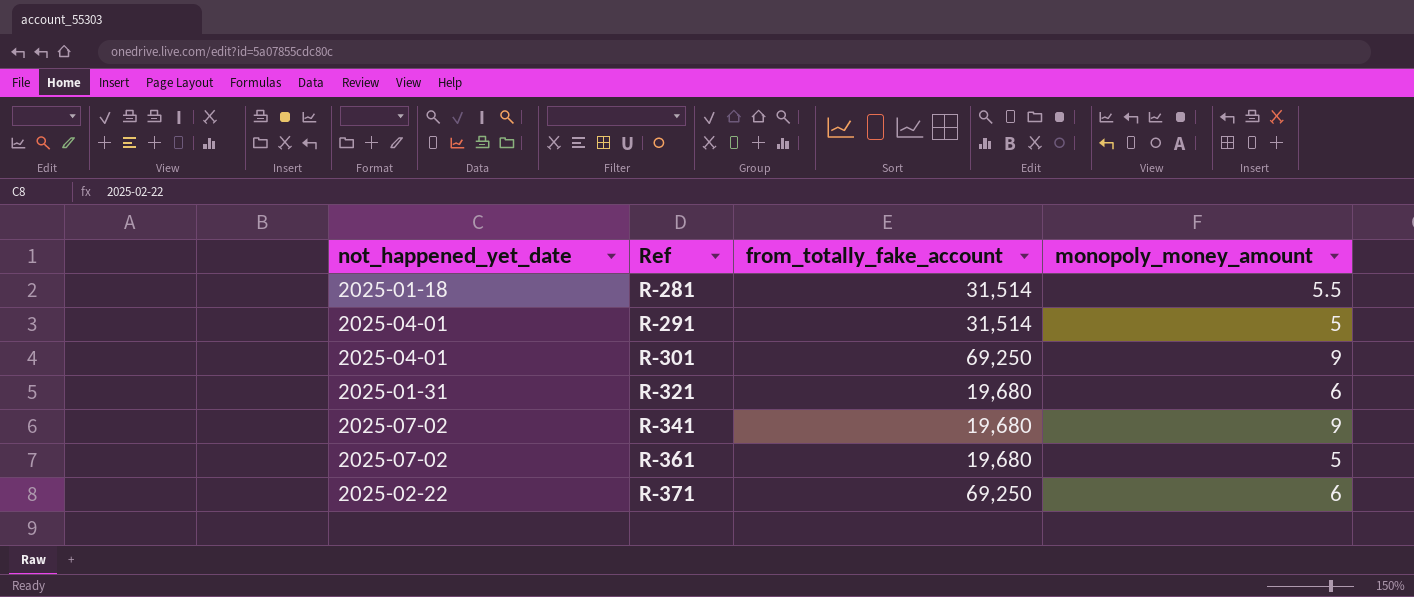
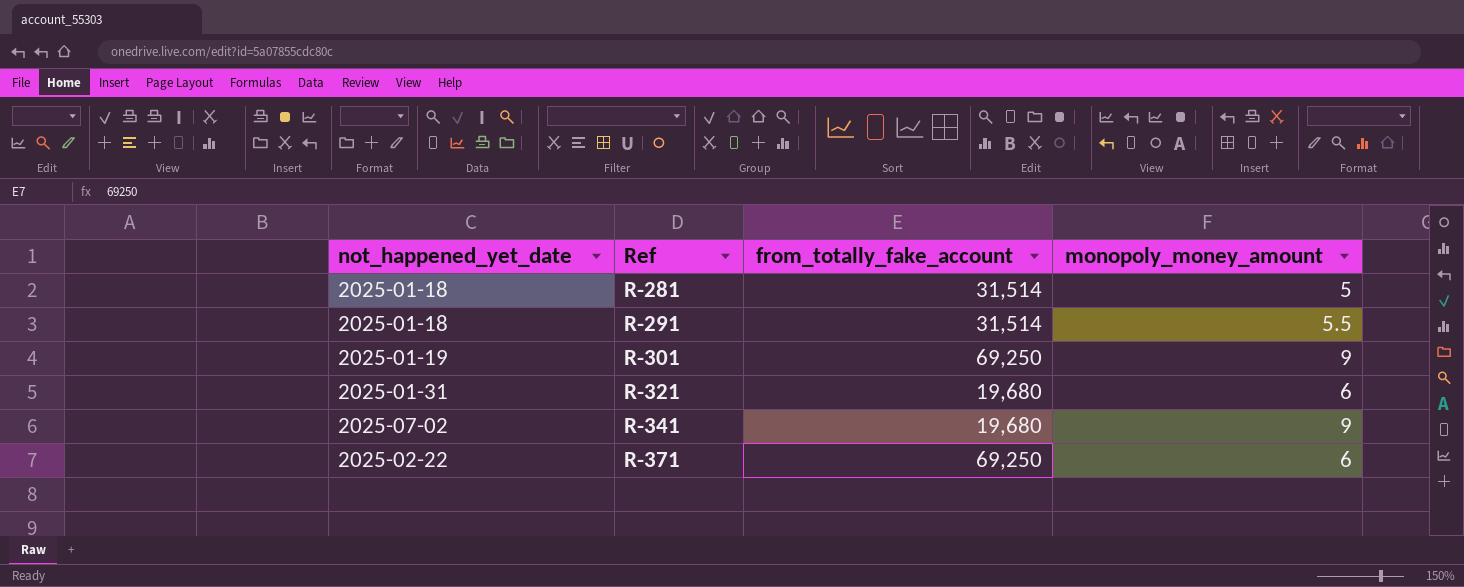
row R-361: 2025-07-02 | 19,680 | 5 -> none
R-281 | monopoly_money_amount: 5.5 -> 5
R-291 | not_happened_yet_date: 2025-04-01 -> 2025-01-18
R-291 | monopoly_money_amount: 5 -> 5.5
R-301 | not_happened_yet_date: 2025-04-01 -> 2025-01-19

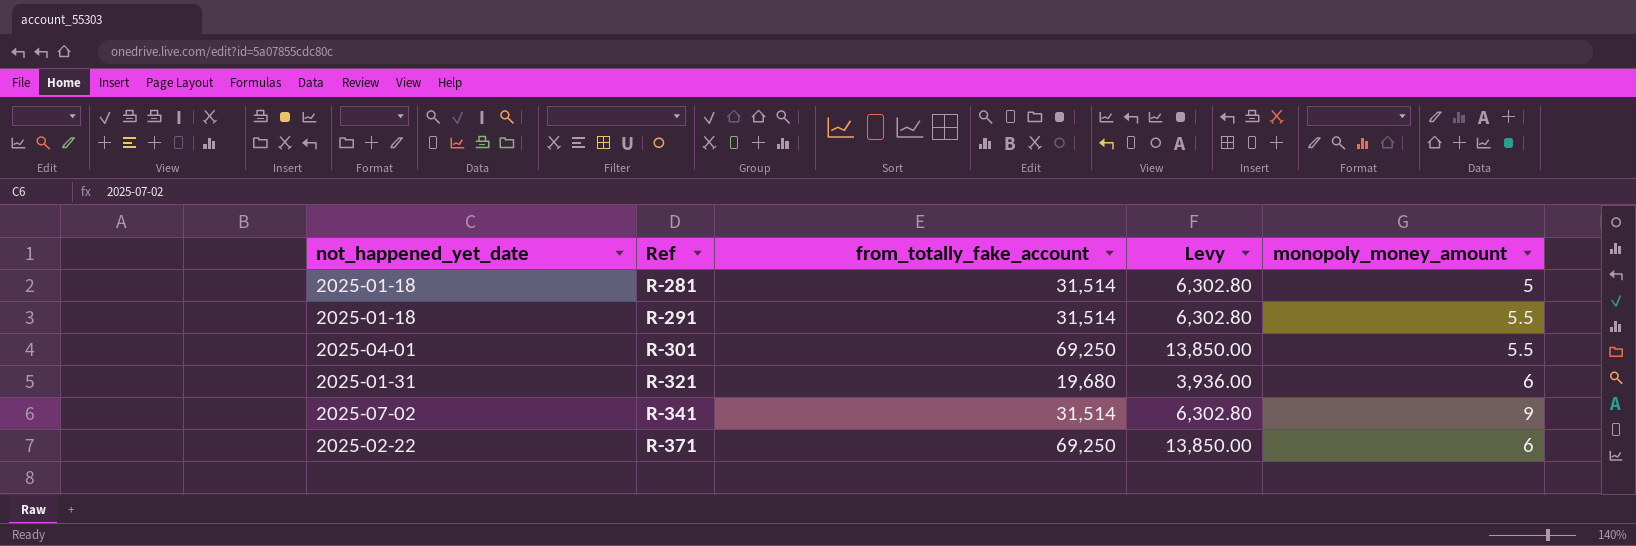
column Levy | formula: none -> [from_totally_fake_account] * 0.2
R-301 | not_happened_yet_date: 2025-01-19 -> 2025-04-01
R-301 | monopoly_money_amount: 9 -> 5.5
R-341 | from_totally_fake_account: 19,680 -> 31,514

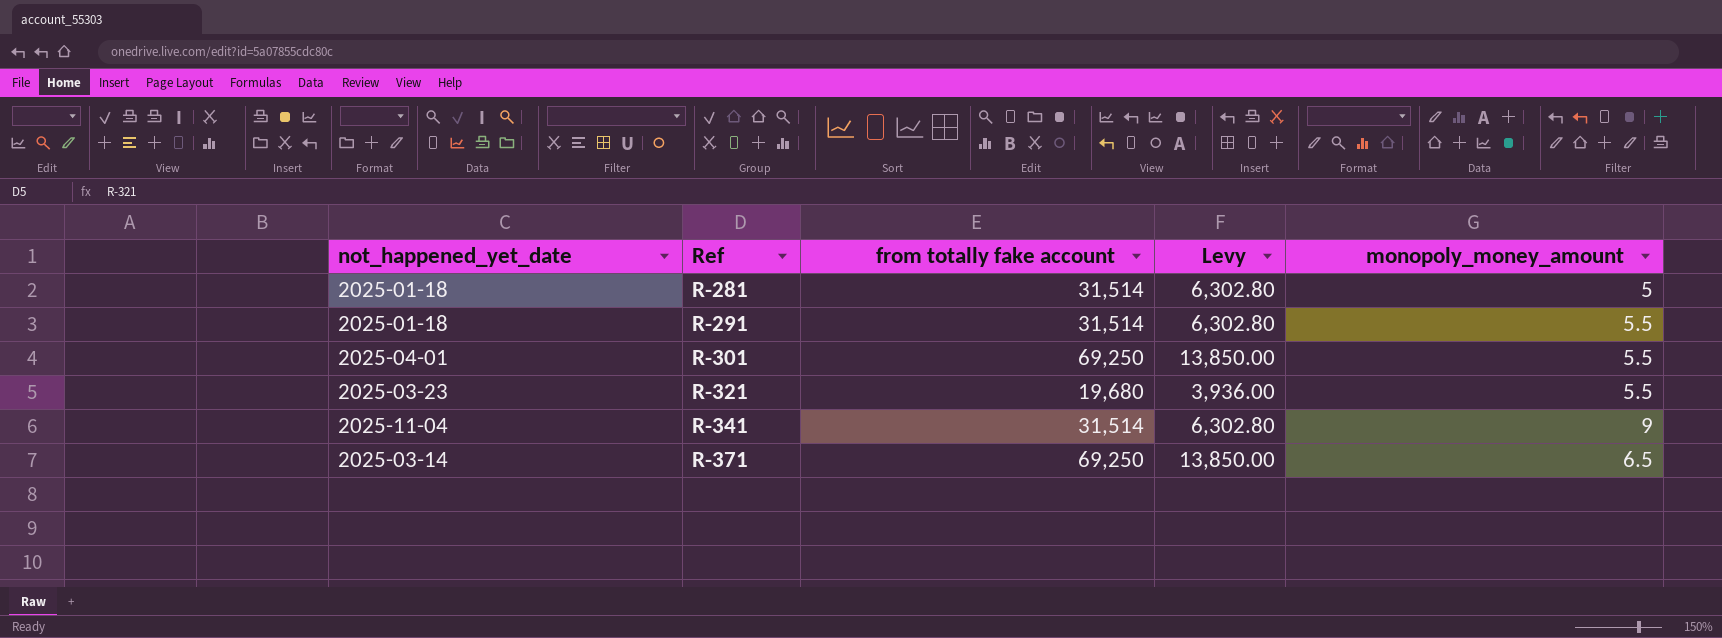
column name: from_totally_fake_account -> from totally fake account
R-321 | not_happened_yet_date: 2025-01-31 -> 2025-03-23
R-321 | monopoly_money_amount: 6 -> 5.5
R-341 | not_happened_yet_date: 2025-07-02 -> 2025-11-04
R-371 | not_happened_yet_date: 2025-02-22 -> 2025-03-14
R-371 | monopoly_money_amount: 6 -> 6.5

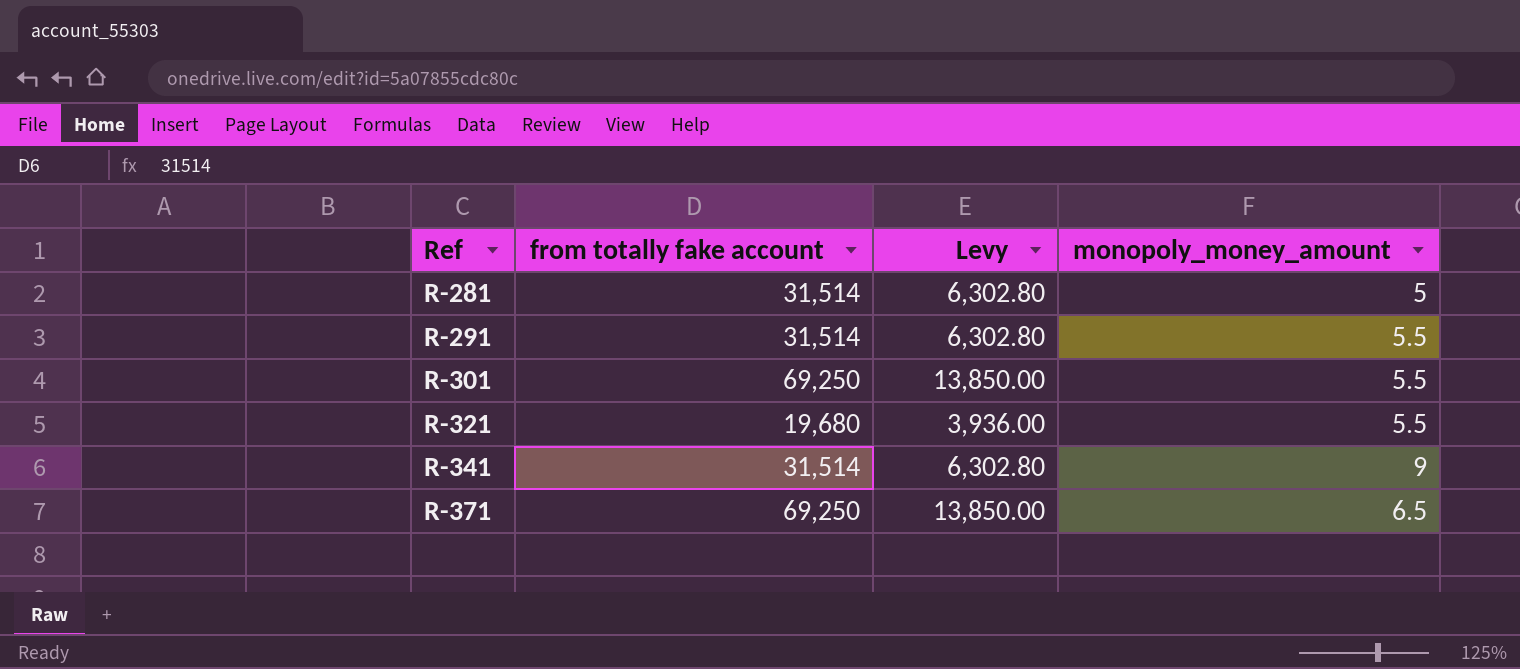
column not_happened_yet_date | position: 1 -> none

